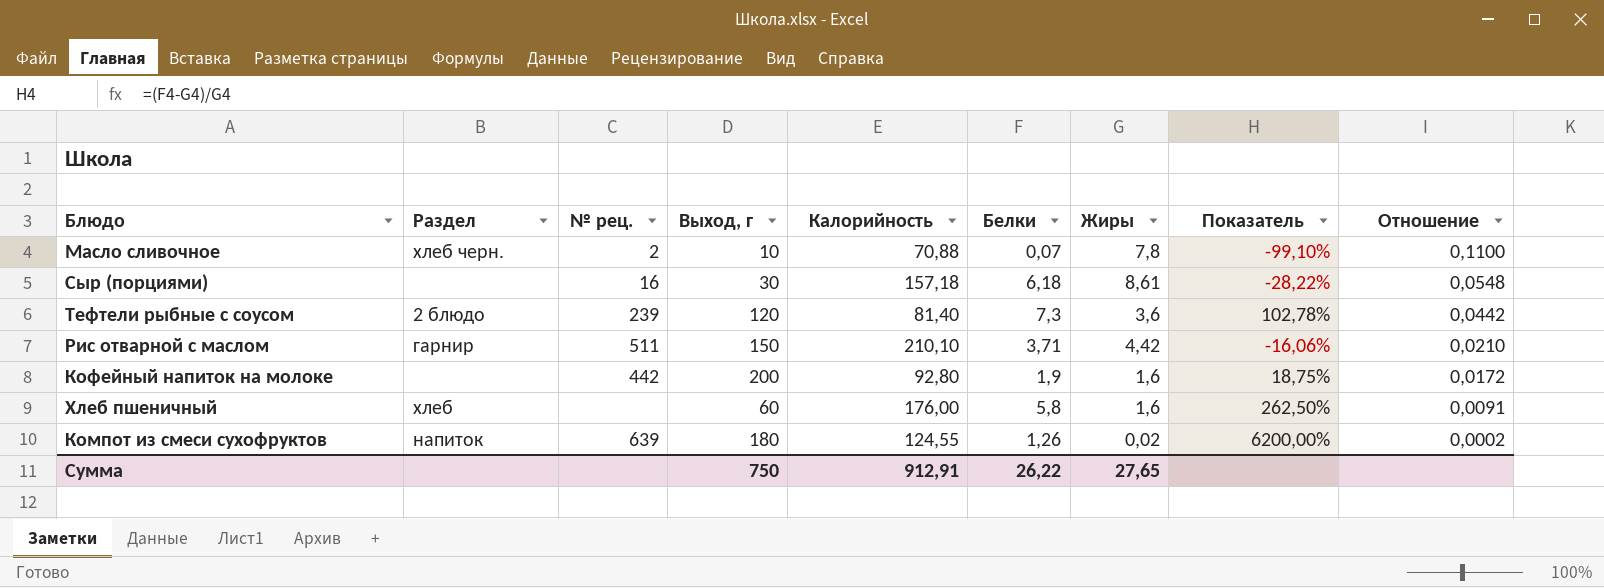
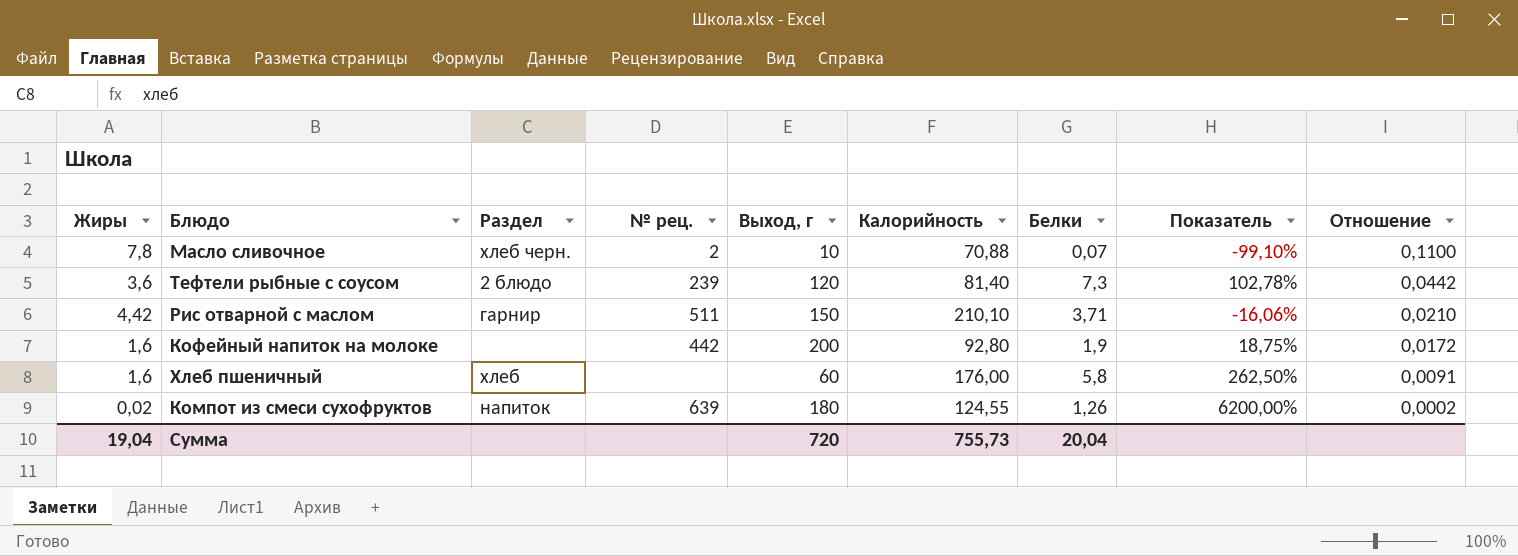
column Жиры | position: 7 -> 1
row Сыр (порциями): none | 16 | 30 | 157,18 | 6,18 | 8,61 | -28,22% | 0,0548 -> none
Сумма | Жиры: 27,65 -> 19,04
Сумма | Выход, г: 750 -> 720
Сумма | Калорийность: 912,91 -> 755,73
Сумма | Белки: 26,22 -> 20,04

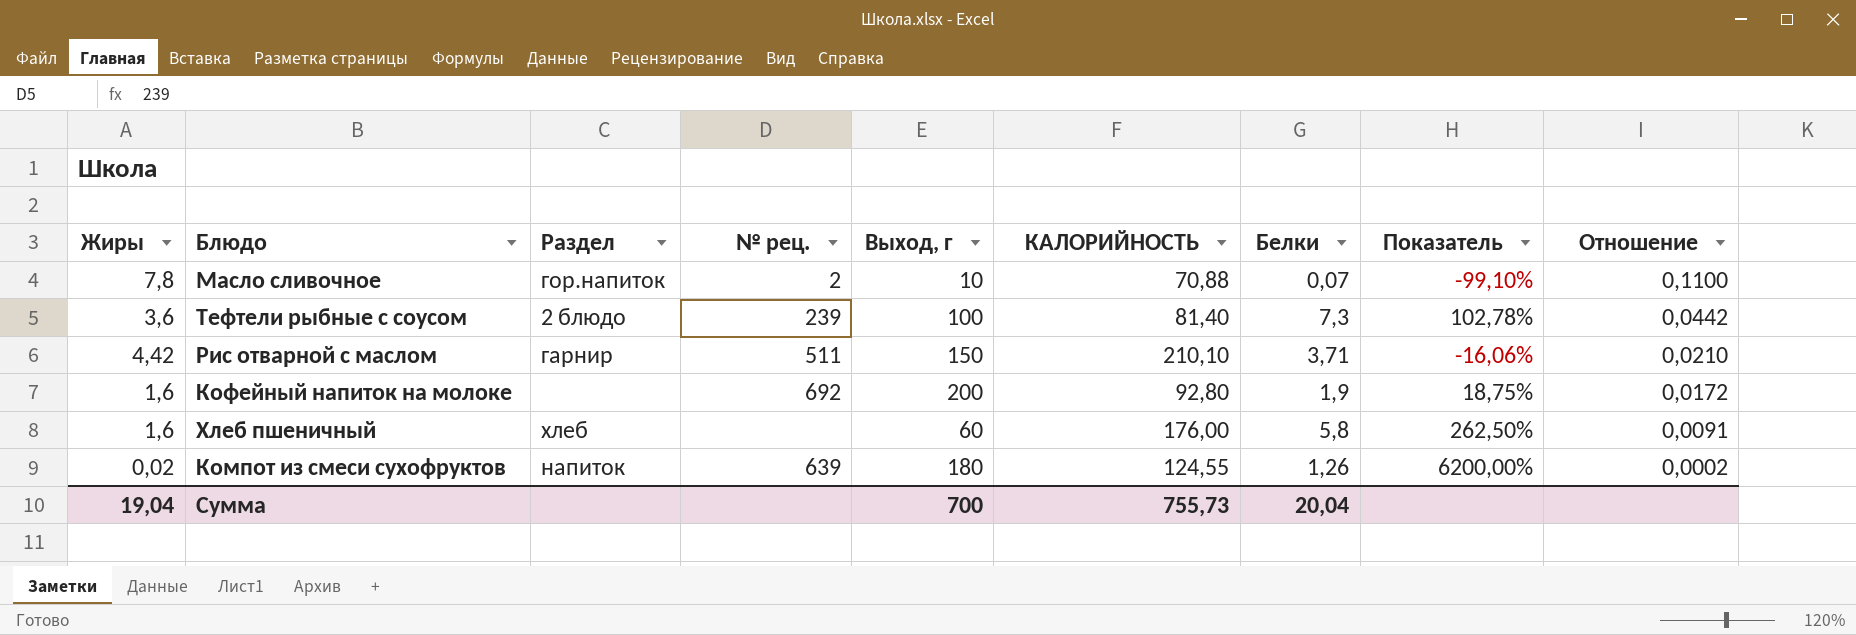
column name: Калорийность -> КАЛОРИЙНОСТЬ
Масло сливочное | Раздел: хлеб черн. -> гор.напиток
Тефтели рыбные с соусом | Выход, г: 120 -> 100
Кофейный напиток на молоке | № рец.: 442 -> 692
Сумма | Выход, г: 720 -> 700

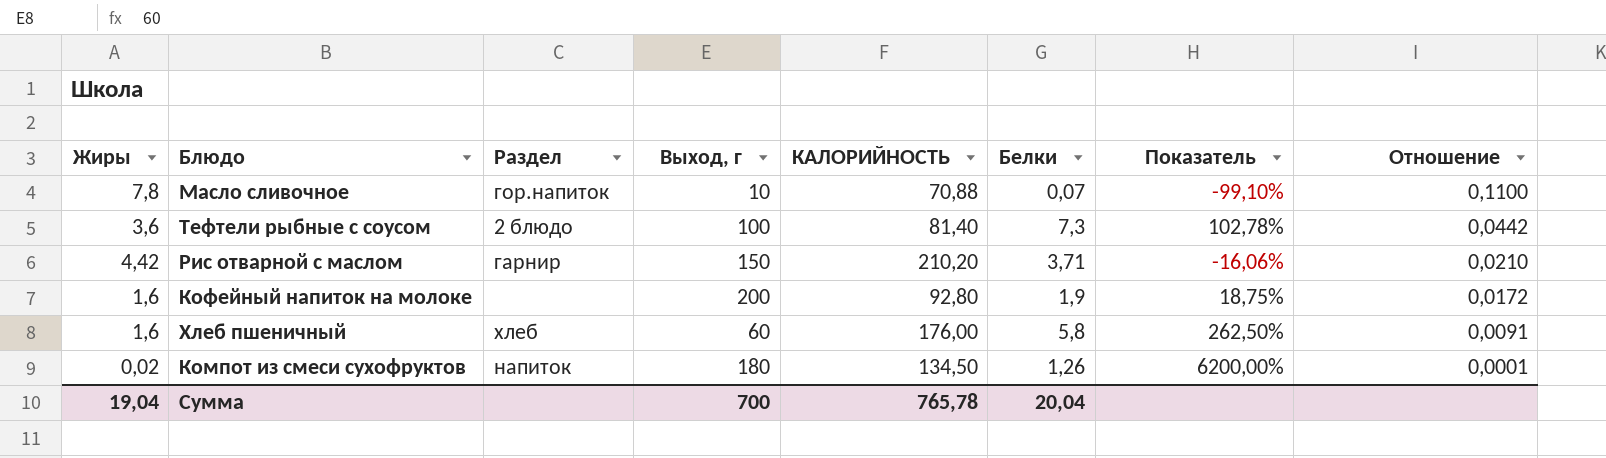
column № рец. | position: 4 -> none
Рис отварной с маслом | КАЛОРИЙНОСТЬ: 210,10 -> 210,20
Компот из смеси сухофруктов | КАЛОРИЙНОСТЬ: 124,55 -> 134,50
Компот из смеси сухофруктов | Отношение: 0,0002 -> 0,0001
Сумма | КАЛОРИЙНОСТЬ: 755,73 -> 765,78

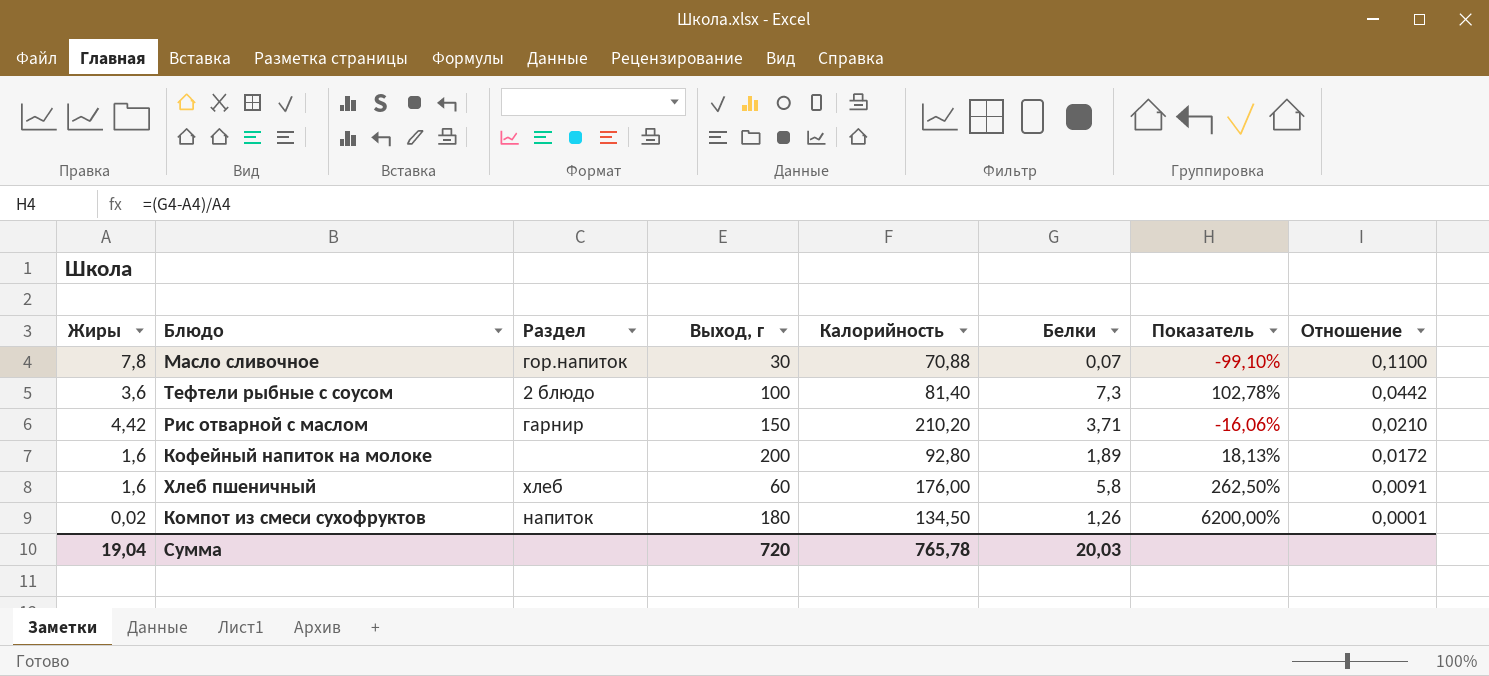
column name: КАЛОРИЙНОСТЬ -> Калорийность
Масло сливочное | Выход, г: 10 -> 30
Кофейный напиток на молоке | Белки: 1,9 -> 1,89
Кофейный напиток на молоке | Показатель: 18,75% -> 18,13%
Сумма | Выход, г: 700 -> 720
Сумма | Белки: 20,04 -> 20,03

